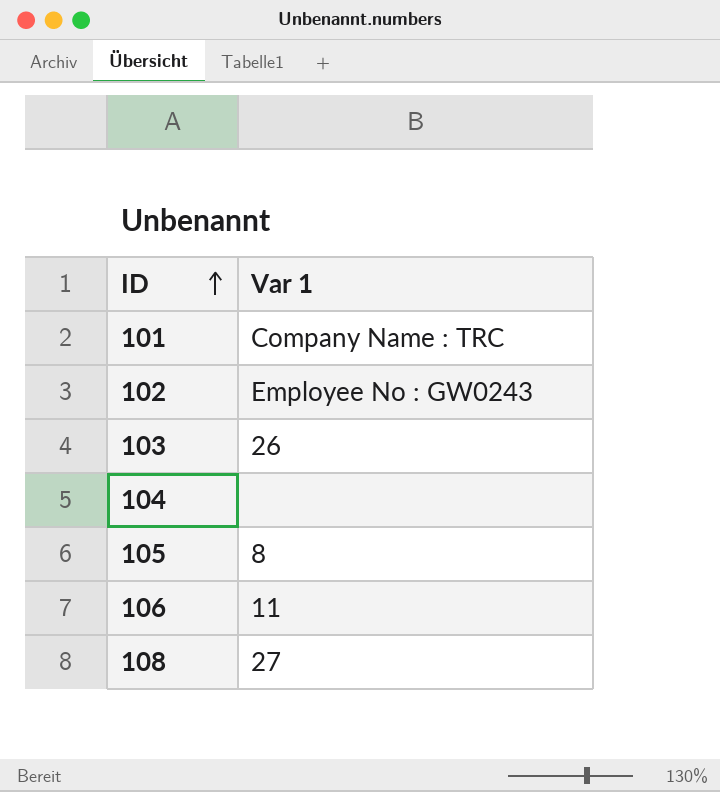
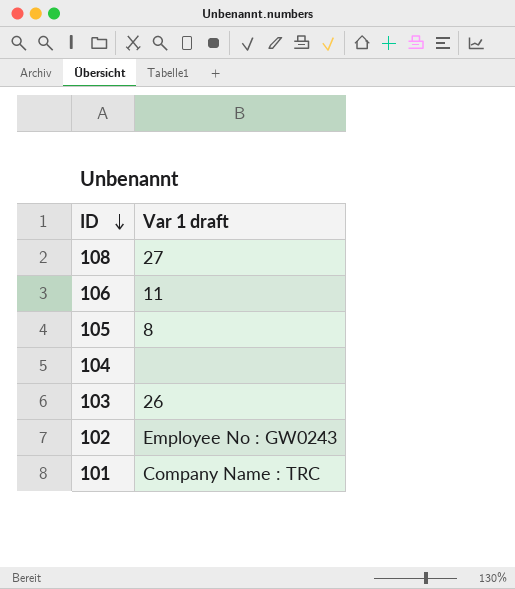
row order: ID ascending -> ID descending
column name: Var 1 -> Var 1 draft

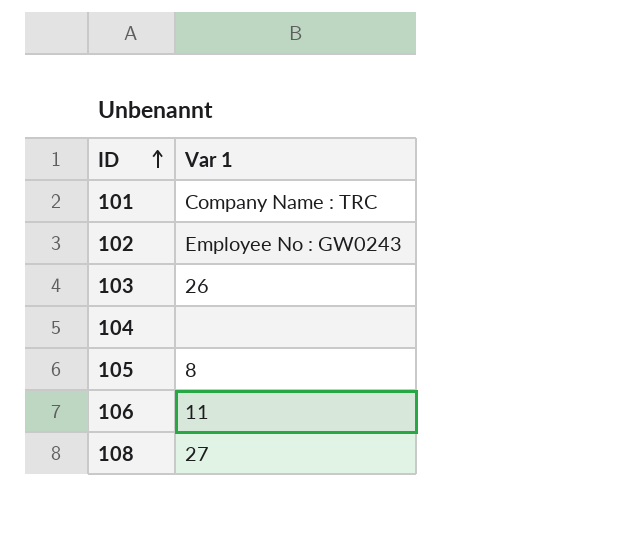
row order: ID descending -> ID ascending
column name: Var 1 draft -> Var 1

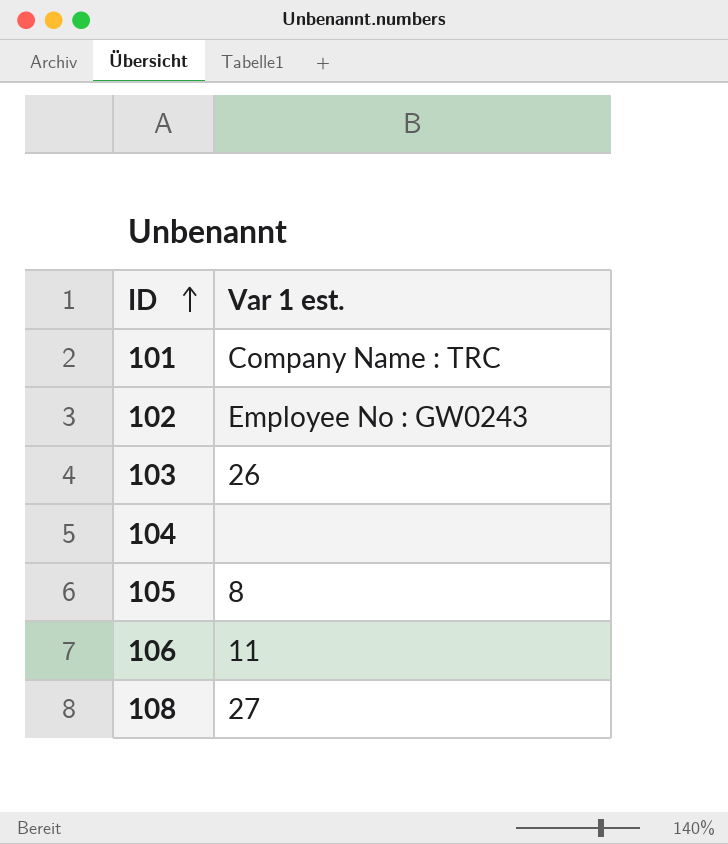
column name: Var 1 -> Var 1 est.

